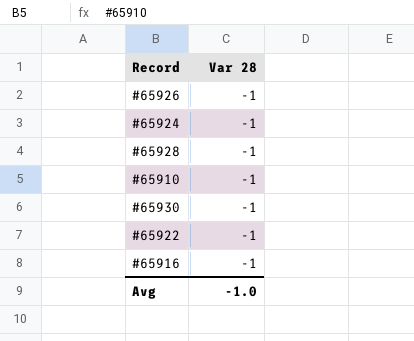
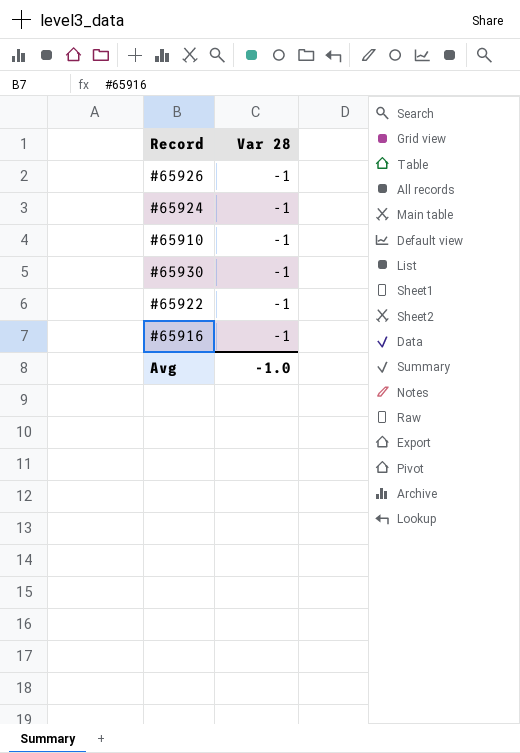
row #65928: -1 -> none

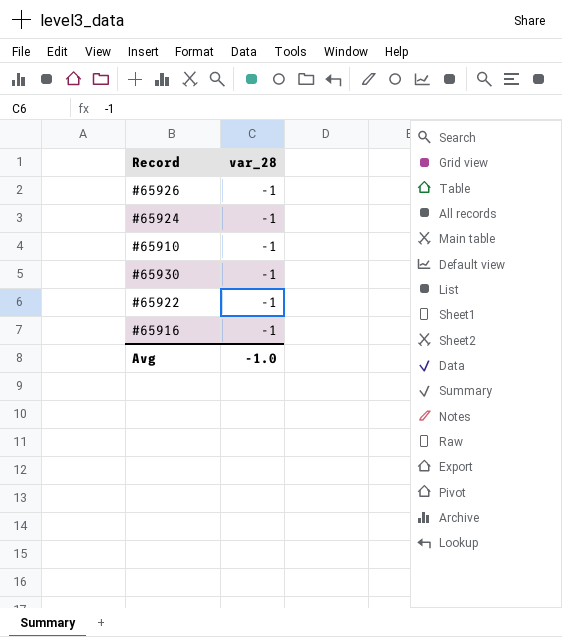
column name: Var 28 -> var_28

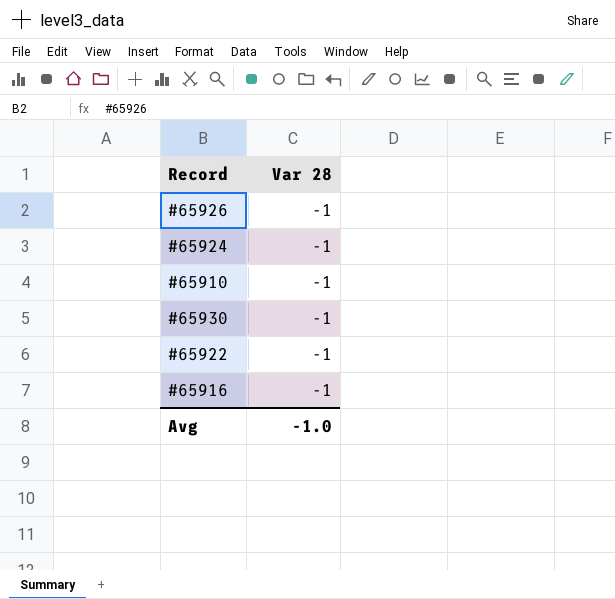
column name: var_28 -> Var 28

